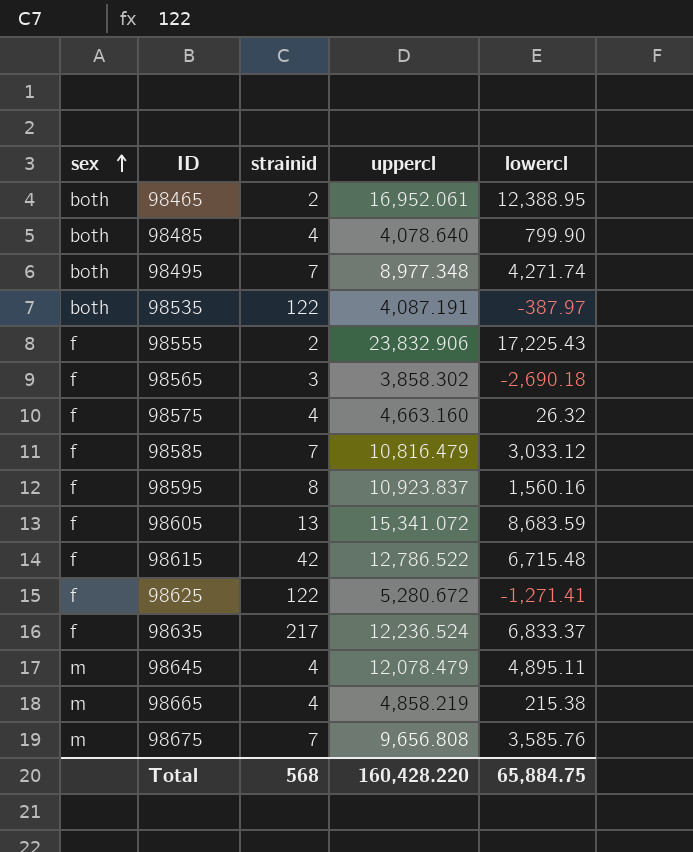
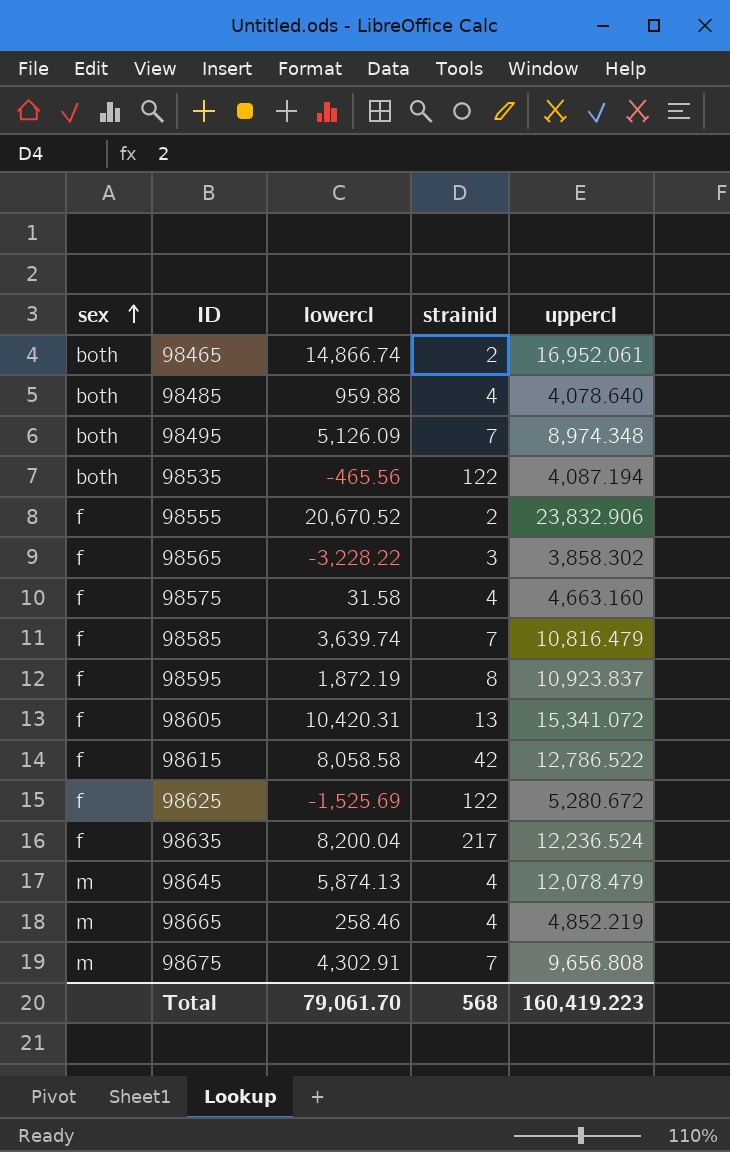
column lowercl | position: 5 -> 3
98465 | lowercl: 12,388.95 -> 14,866.74
98485 | lowercl: 799.90 -> 959.88
98495 | lowercl: 4,271.74 -> 5,126.09
98495 | uppercl: 8,977.348 -> 8,974.348
98535 | lowercl: -387.97 -> -465.56
98535 | uppercl: 4,087.191 -> 4,087.194
98555 | lowercl: 17,225.43 -> 20,670.52
98565 | lowercl: -2,690.18 -> -3,228.22
98575 | lowercl: 26.32 -> 31.58
98585 | lowercl: 3,033.12 -> 3,639.74
98595 | lowercl: 1,560.16 -> 1,872.19
98605 | lowercl: 8,683.59 -> 10,420.31
98615 | lowercl: 6,715.48 -> 8,058.58
98625 | lowercl: -1,271.41 -> -1,525.69
98635 | lowercl: 6,833.37 -> 8,200.04
98645 | lowercl: 4,895.11 -> 5,874.13
98665 | lowercl: 215.38 -> 258.46
98665 | uppercl: 4,858.219 -> 4,852.219
98675 | lowercl: 3,585.76 -> 4,302.91
Total | lowercl: 65,884.75 -> 79,061.70
Total | uppercl: 160,428.220 -> 160,419.223

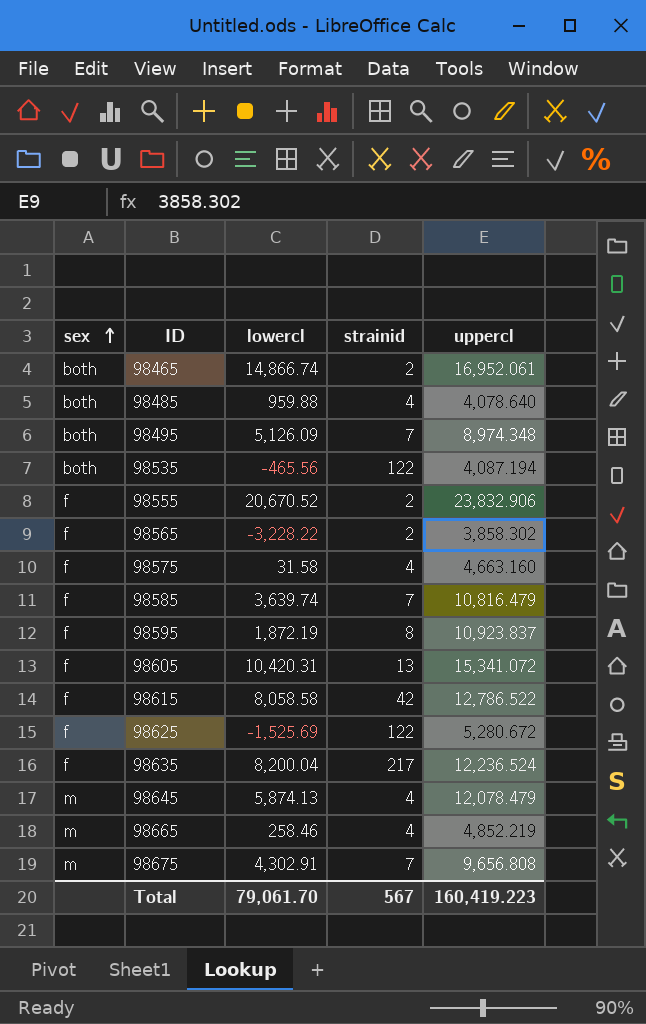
98565 | strainid: 3 -> 2
Total | strainid: 568 -> 567

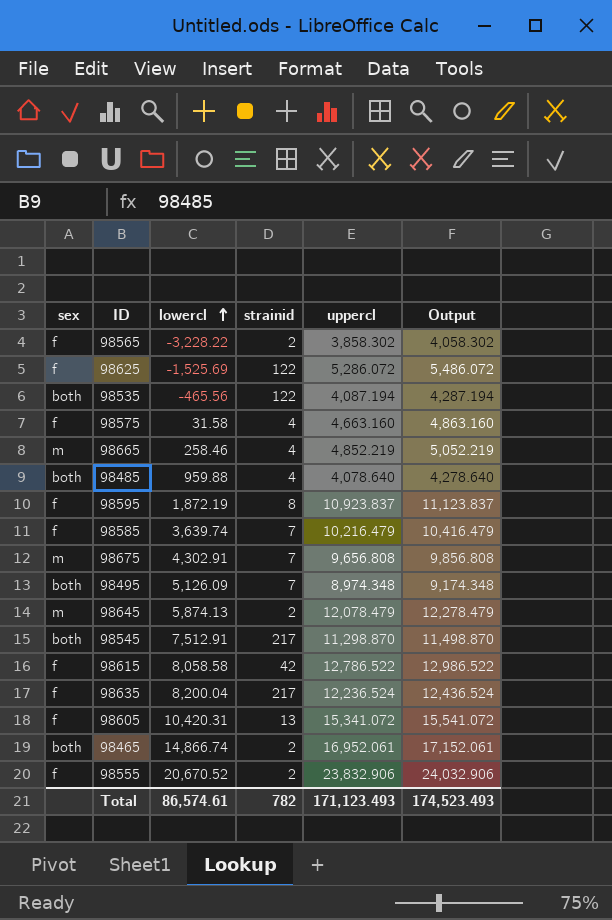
row order: sex ascending -> lowercl ascending
column Output | formula: none -> [uppercl] + 200
98625 | uppercl: 5,280.672 -> 5,286.072
98585 | uppercl: 10,816.479 -> 10,216.479
98645 | strainid: 4 -> 2
row 98545: none -> both | 7,512.91 | 217 | 11,298.870 | 11,498.870
Total | lowercl: 79,061.70 -> 86,574.61
Total | strainid: 567 -> 782
Total | uppercl: 160,419.223 -> 171,123.493

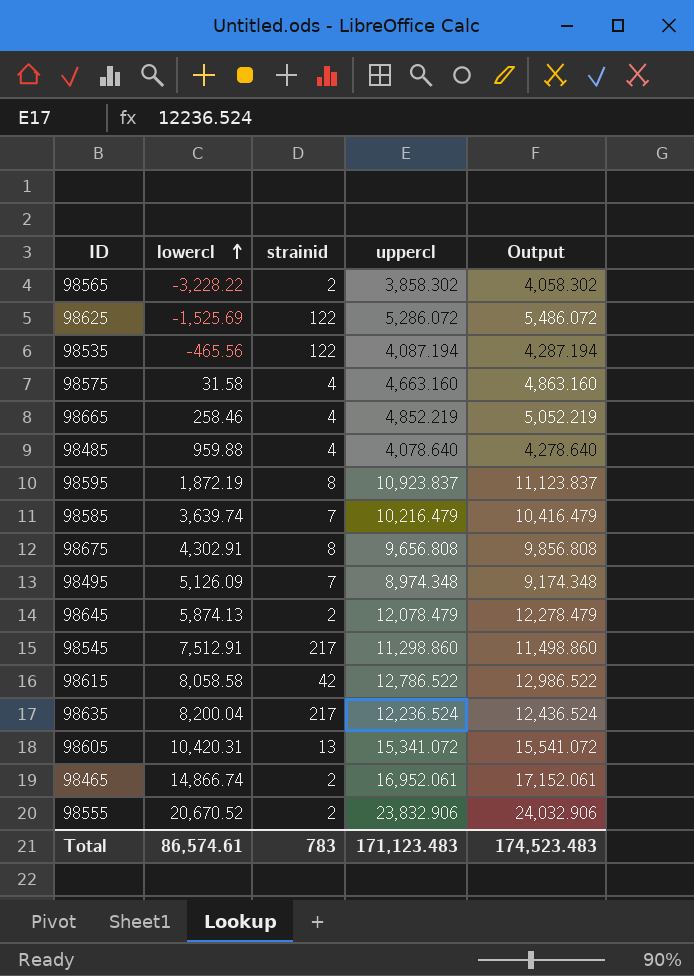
column sex | position: 1 -> none
98675 | strainid: 7 -> 8
98545 | uppercl: 11,298.870 -> 11,298.860
98545 | Output: 11,498.870 -> 11,498.860
Total | strainid: 782 -> 783
Total | uppercl: 171,123.493 -> 171,123.483
Total | Output: 174,523.493 -> 174,523.483

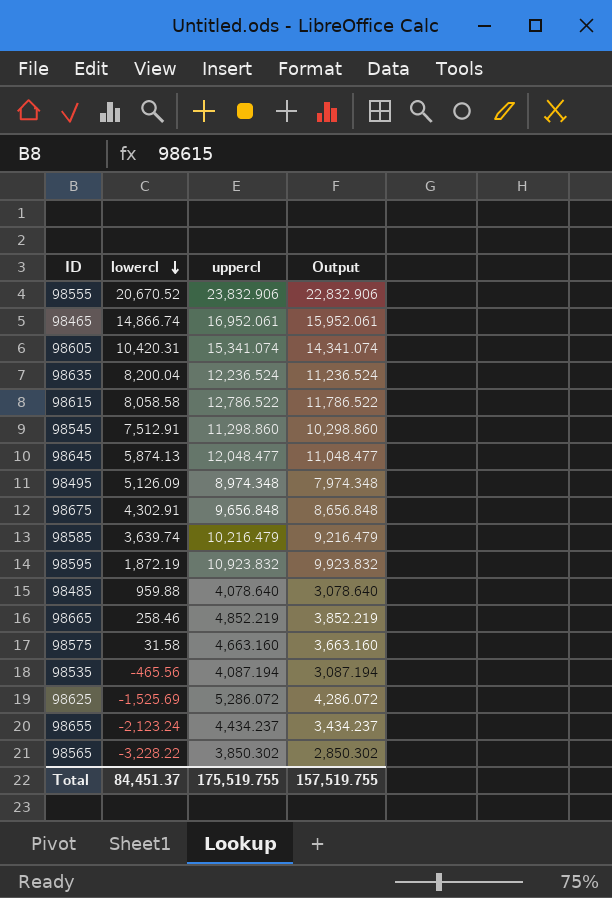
row order: lowercl ascending -> lowercl descending
column strainid | position: 3 -> none
column Output | formula: [uppercl] + 200 -> [uppercl] - 1000
98605 | uppercl: 15,341.072 -> 15,341.074
98645 | uppercl: 12,078.479 -> 12,048.477
98675 | uppercl: 9,656.808 -> 9,656.848
98595 | uppercl: 10,923.837 -> 10,923.832
row 98655: none -> -2,123.24 | 4,434.237 | 3,434.237
98565 | uppercl: 3,858.302 -> 3,850.302
Total | lowercl: 86,574.61 -> 84,451.37
Total | uppercl: 171,123.483 -> 175,519.755
Total | Output: 174,523.483 -> 157,519.755

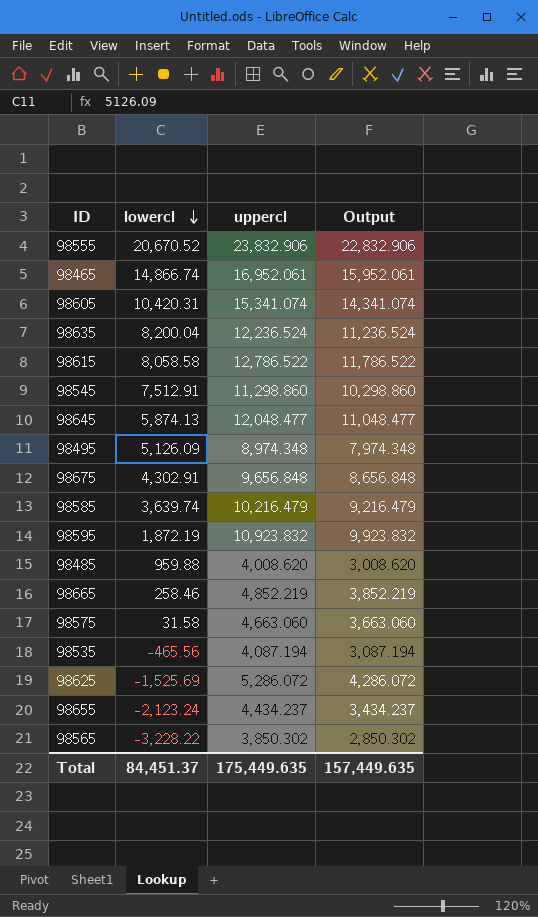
98485 | uppercl: 4,078.640 -> 4,008.620
98485 | Output: 3,078.640 -> 3,008.620
98575 | uppercl: 4,663.160 -> 4,663.060
98575 | Output: 3,663.160 -> 3,663.060
Total | uppercl: 175,519.755 -> 175,449.635
Total | Output: 157,519.755 -> 157,449.635

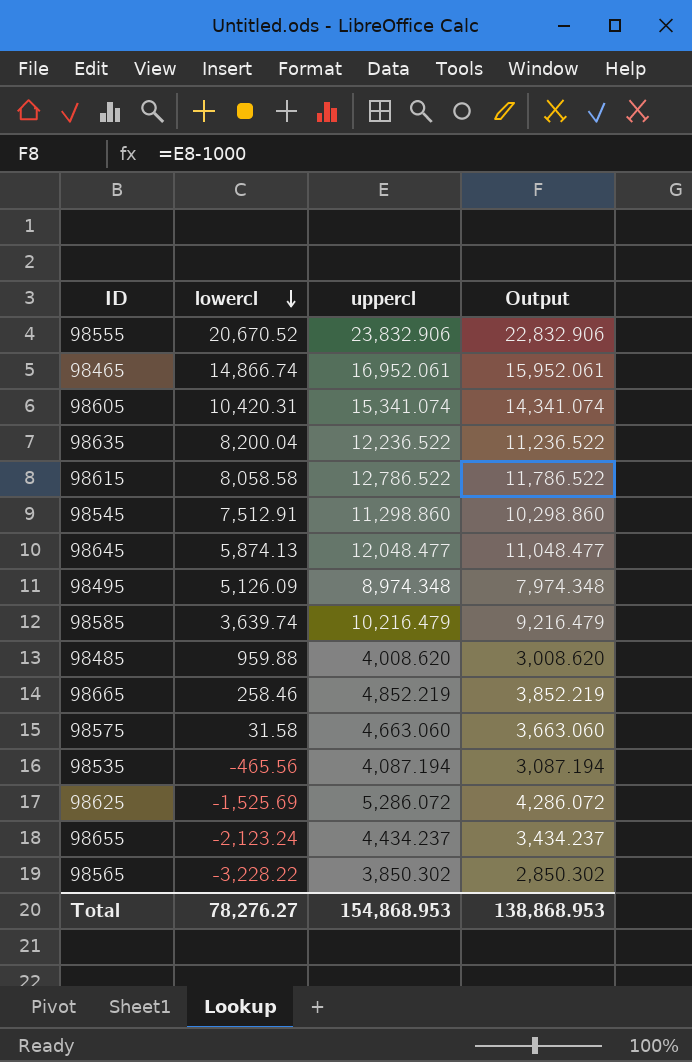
row 98675: 4,302.91 | 9,656.848 | 8,656.848 -> none
row 98595: 1,872.19 | 10,923.832 | 9,923.832 -> none
98635 | uppercl: 12,236.524 -> 12,236.522
98635 | Output: 11,236.524 -> 11,236.522
Total | lowercl: 84,451.37 -> 78,276.27
Total | uppercl: 175,449.635 -> 154,868.953
Total | Output: 157,449.635 -> 138,868.953

